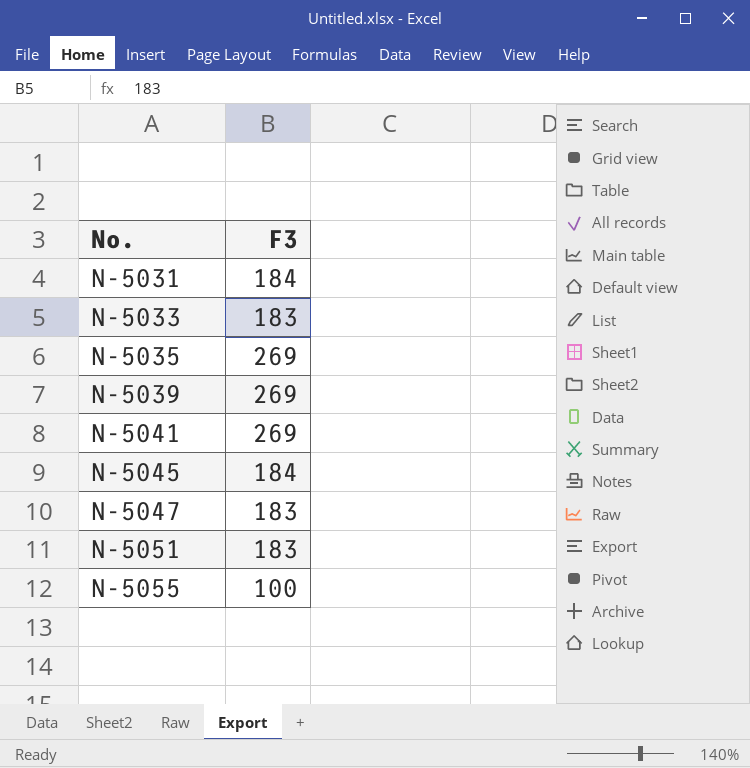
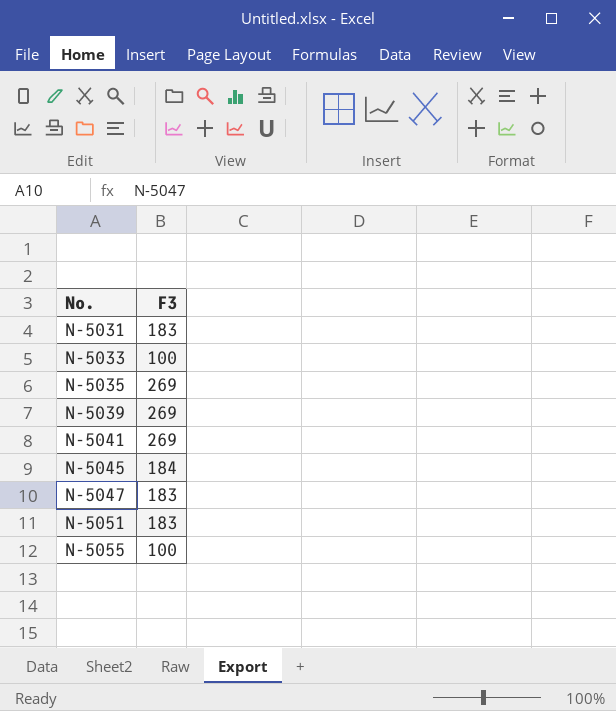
N-5031 | F3: 184 -> 183
N-5033 | F3: 183 -> 100

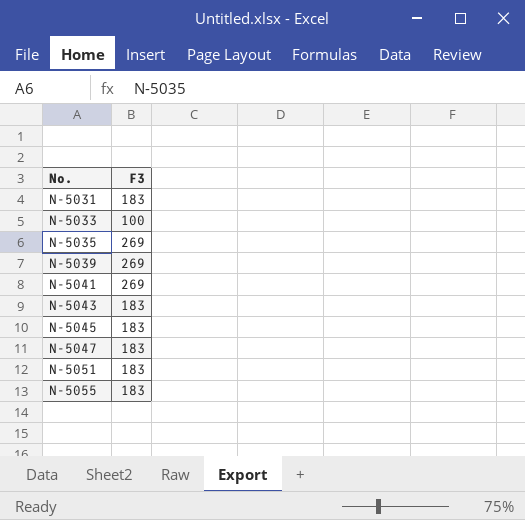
row N-5043: none -> 183
N-5045 | F3: 184 -> 183
N-5055 | F3: 100 -> 183

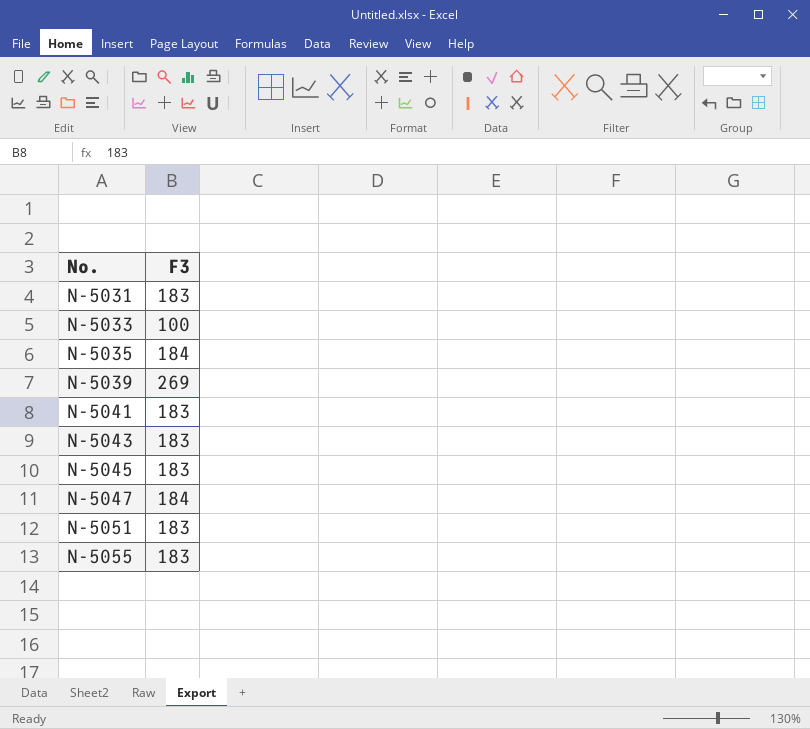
N-5035 | F3: 269 -> 184
N-5041 | F3: 269 -> 183
N-5047 | F3: 183 -> 184

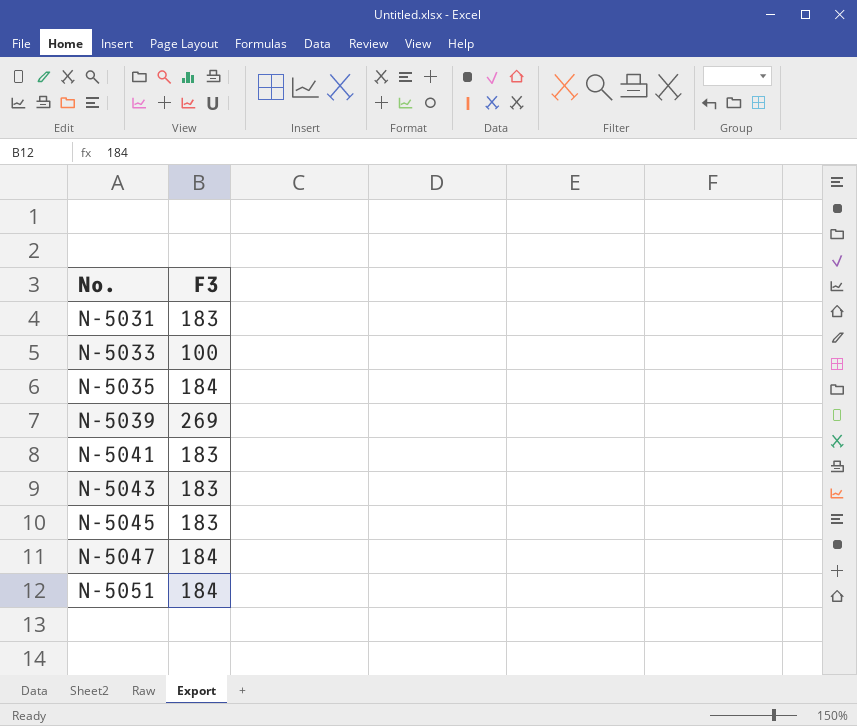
row N-5055: 183 -> none
N-5051 | F3: 183 -> 184

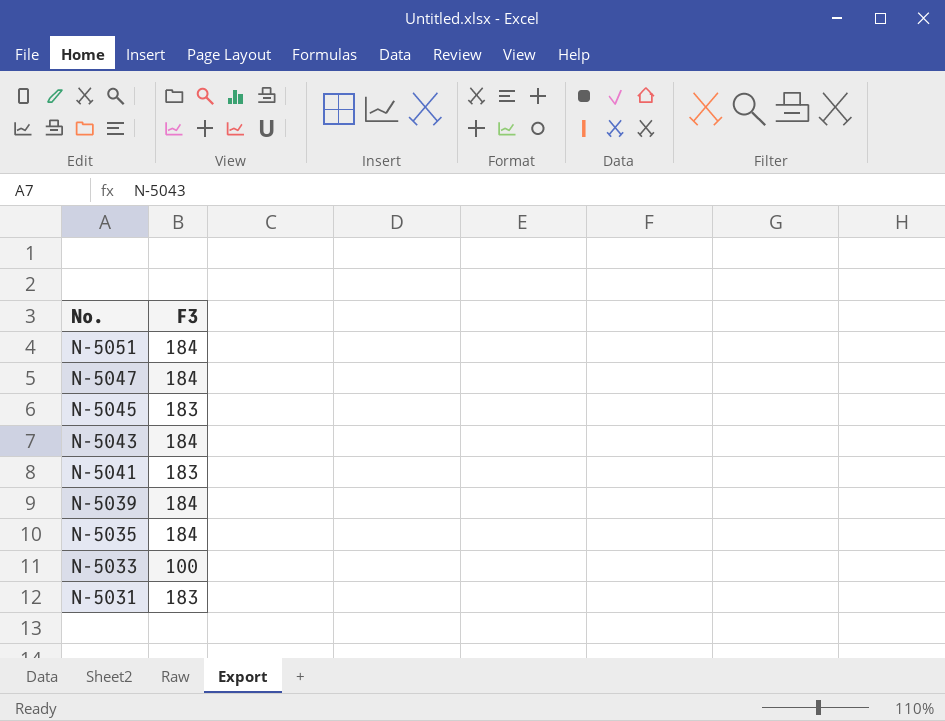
row order: No. ascending -> No. descending
N-5043 | F3: 183 -> 184
N-5039 | F3: 269 -> 184

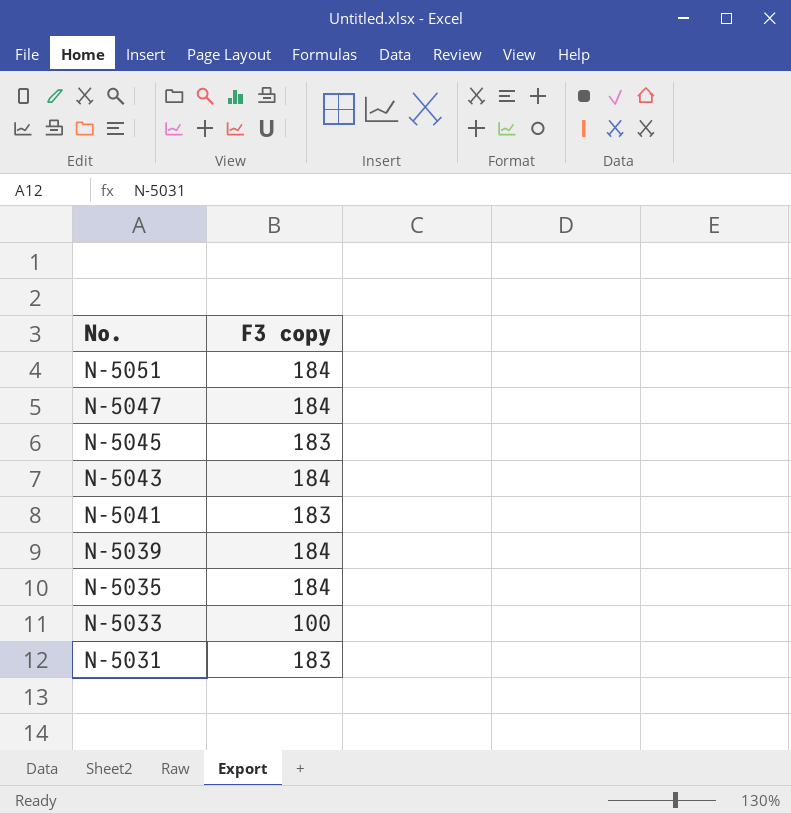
column name: F3 -> F3 copy

